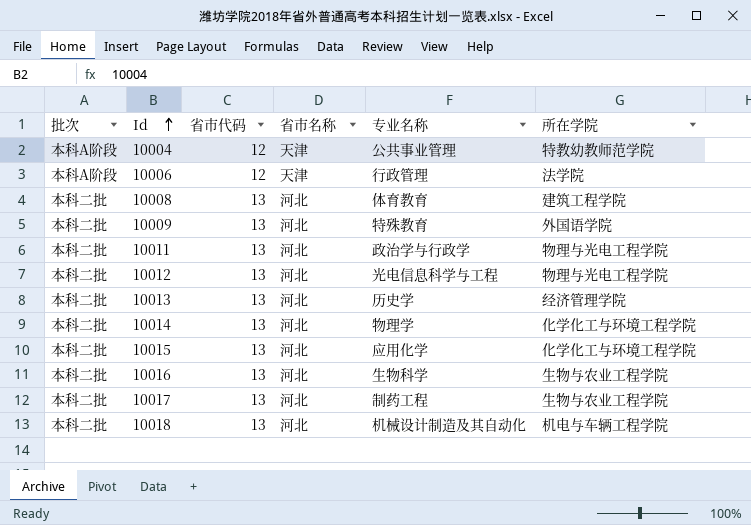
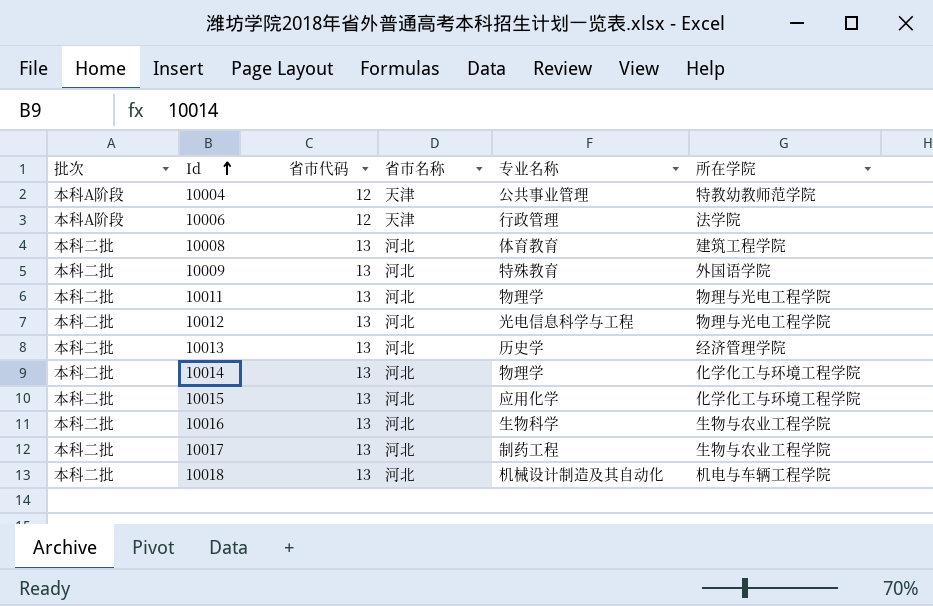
10011 | 专业名称: 政治学与行政学 -> 物理学

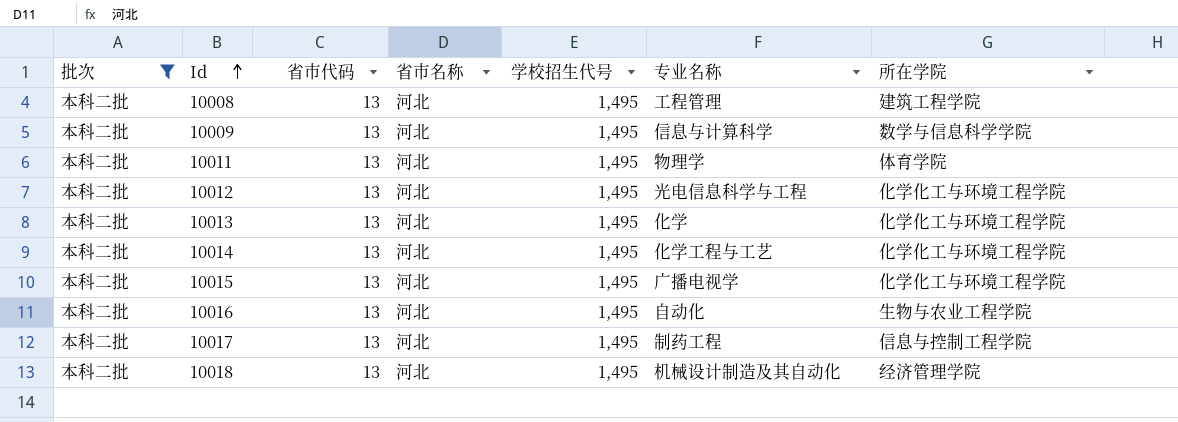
filter: none -> 批次 = 本科二批
column 学校招生代号 | position: none -> 5
10008 | 专业名称: 体育教育 -> 工程管理
10009 | 专业名称: 特殊教育 -> 信息与计算科学
10009 | 所在学院: 外国语学院 -> 数学与信息科学学院
10011 | 所在学院: 物理与光电工程学院 -> 体育学院
10012 | 所在学院: 物理与光电工程学院 -> 化学化工与环境工程学院
10013 | 专业名称: 历史学 -> 化学
10013 | 所在学院: 经济管理学院 -> 化学化工与环境工程学院
10014 | 专业名称: 物理学 -> 化学工程与工艺
10015 | 专业名称: 应用化学 -> 广播电视学
10016 | 专业名称: 生物科学 -> 自动化
10017 | 所在学院: 生物与农业工程学院 -> 信息与控制工程学院
10018 | 所在学院: 机电与车辆工程学院 -> 经济管理学院

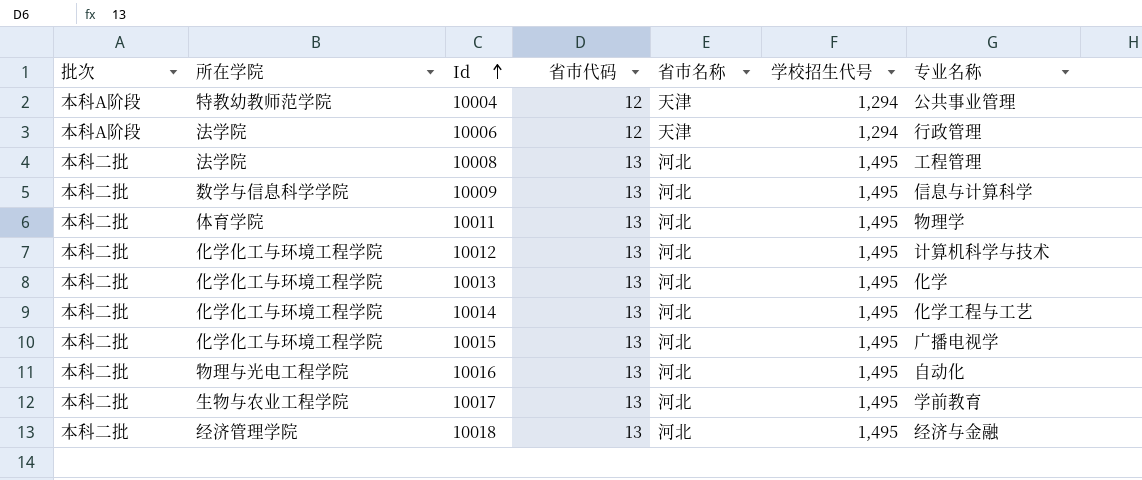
filter: 批次 = 本科二批 -> none
column 所在学院 | position: 7 -> 2
10008 | 所在学院: 建筑工程学院 -> 法学院
10012 | 专业名称: 光电信息科学与工程 -> 计算机科学与技术
10016 | 所在学院: 生物与农业工程学院 -> 物理与光电工程学院
10017 | 所在学院: 信息与控制工程学院 -> 生物与农业工程学院
10017 | 专业名称: 制药工程 -> 学前教育
10018 | 专业名称: 机械设计制造及其自动化 -> 经济与金融

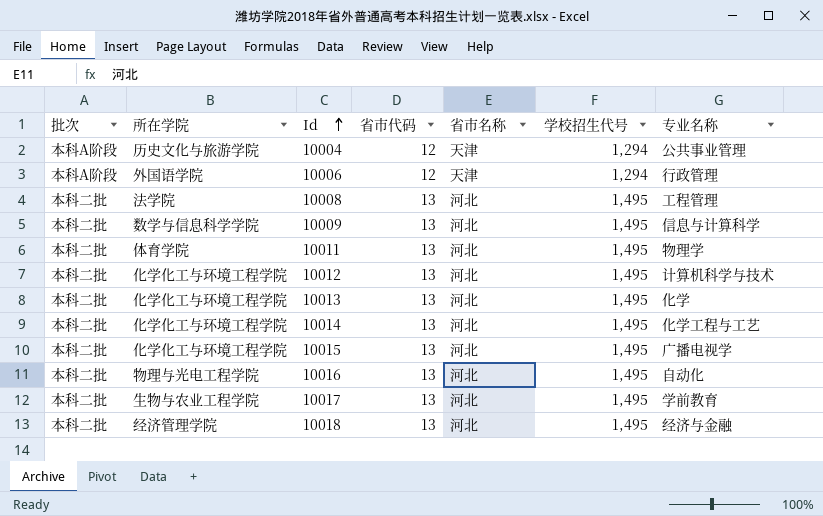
10004 | 所在学院: 特教幼教师范学院 -> 历史文化与旅游学院
10006 | 所在学院: 法学院 -> 外国语学院

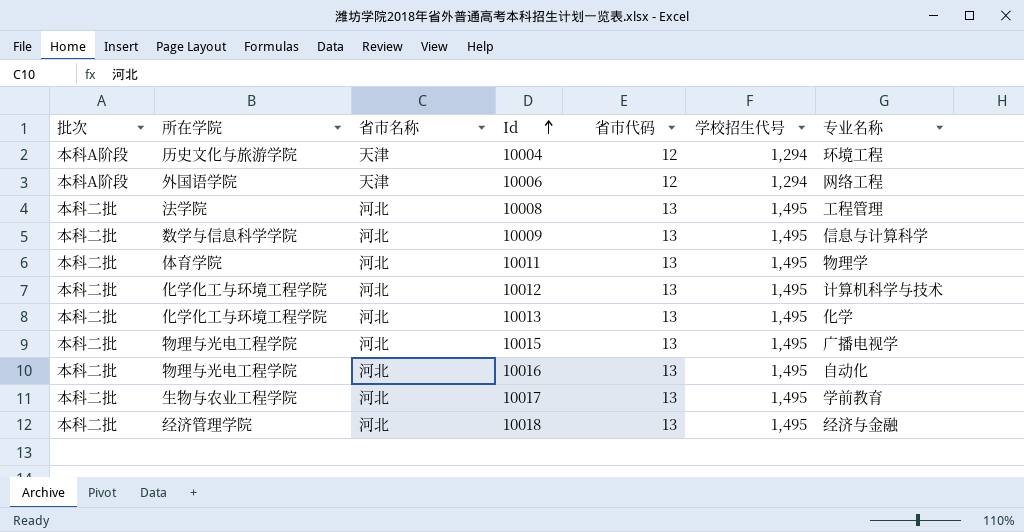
column 省市名称 | position: 5 -> 3
row 10014: 本科二批 | 化学化工与环境工程学院 | 13 | 河北 | 1,495 | 化学工程与工艺 -> none
10004 | 专业名称: 公共事业管理 -> 环境工程
10006 | 专业名称: 行政管理 -> 网络工程
10015 | 所在学院: 化学化工与环境工程学院 -> 物理与光电工程学院

